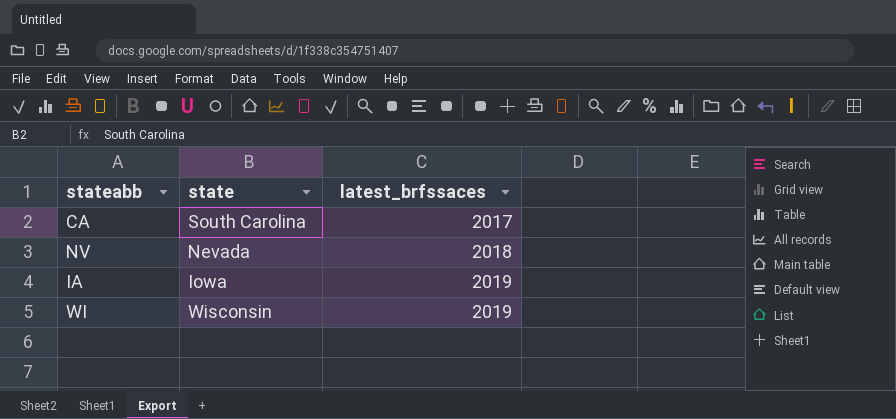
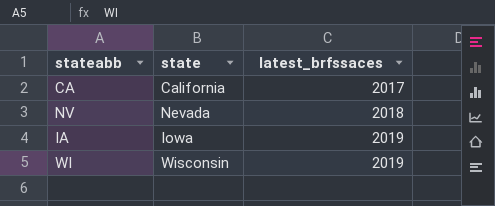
CA | state: South Carolina -> California

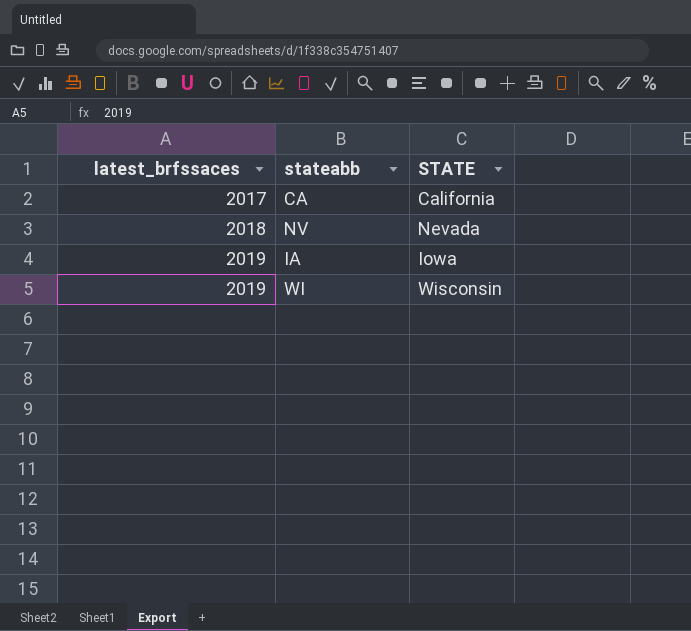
column latest_brfssaces | position: 3 -> 1
column name: state -> STATE

